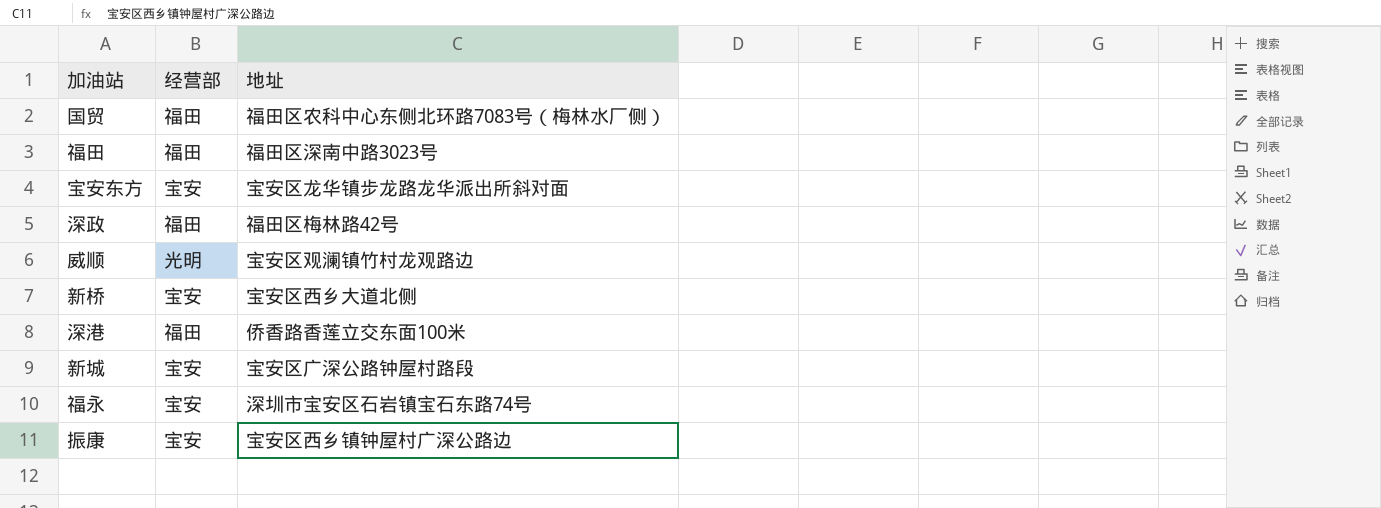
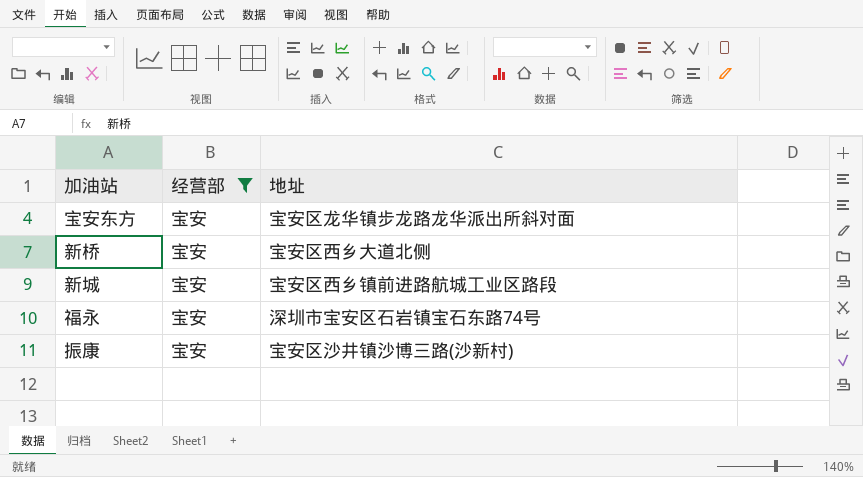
filter: none -> 经营部 = 宝安
新城 | 地址: 宝安区广深公路钟屋村路段 -> 宝安区西乡镇前进路航城工业区路段
振康 | 地址: 宝安区西乡镇钟屋村广深公路边 -> 宝安区沙井镇沙博三路(沙新村)

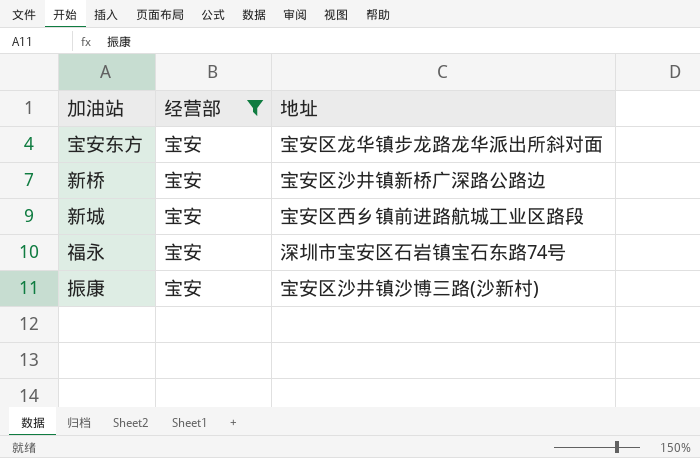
新桥 | 地址: 宝安区西乡大道北侧 -> 宝安区沙井镇新桥广深路公路边

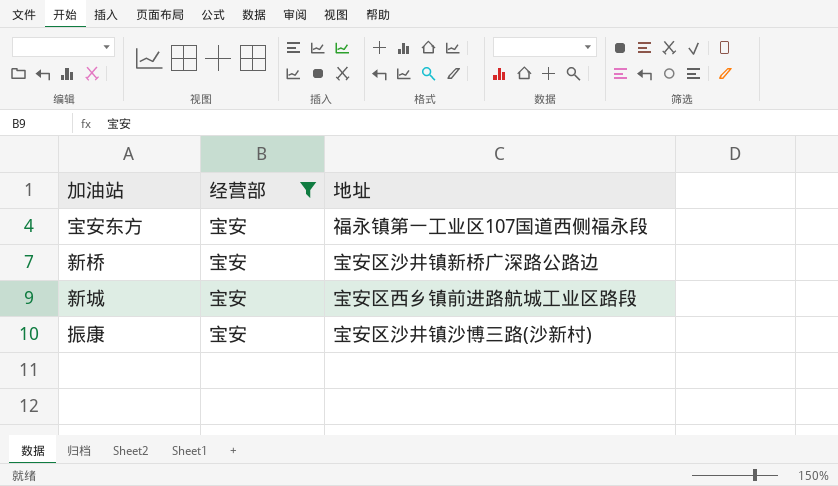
row 福永: 宝安 | 深圳市宝安区石岩镇宝石东路74号 -> none
宝安东方 | 地址: 宝安区龙华镇步龙路龙华派出所斜对面 -> 福永镇第一工业区107国道西侧福永段

